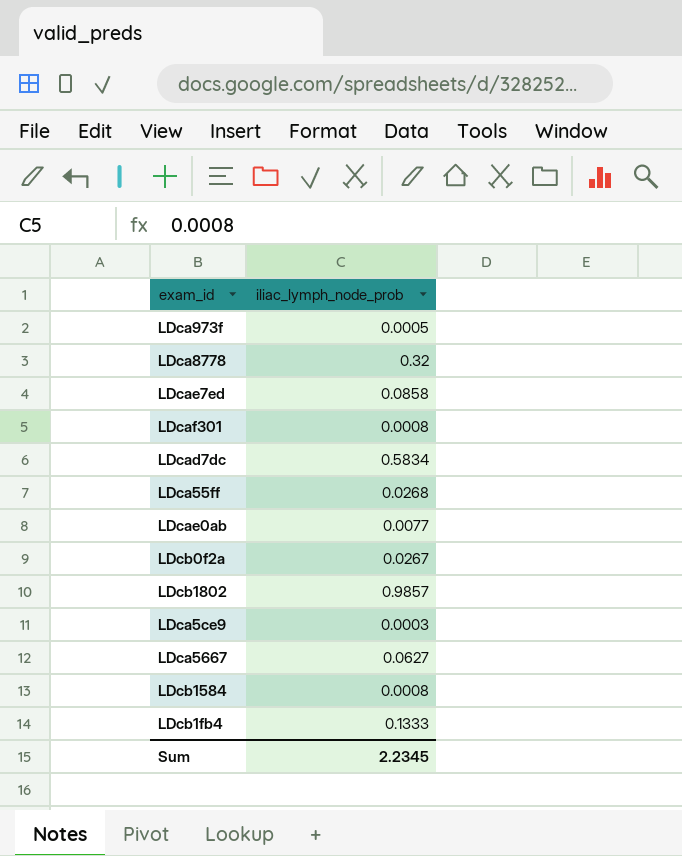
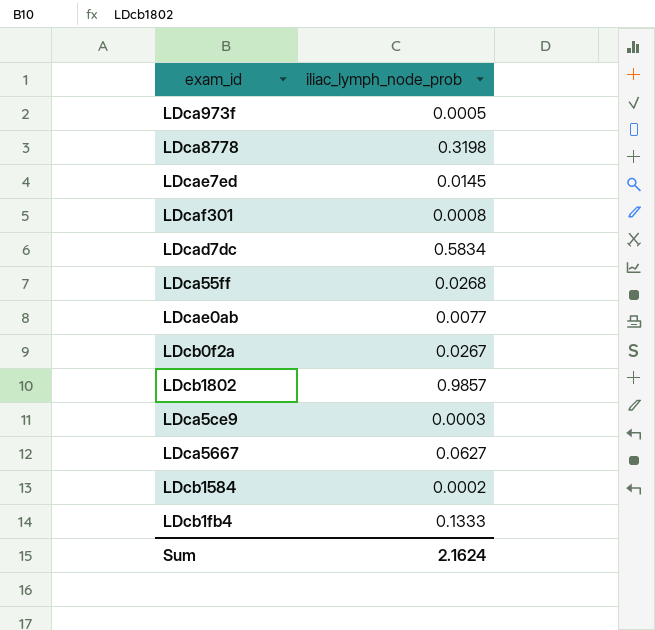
LDca8778 | iliac_lymph_node_prob: 0.32 -> 0.3198
LDcae7ed | iliac_lymph_node_prob: 0.0858 -> 0.0145
LDcb1584 | iliac_lymph_node_prob: 0.0008 -> 0.0002
Sum | iliac_lymph_node_prob: 2.2345 -> 2.1624

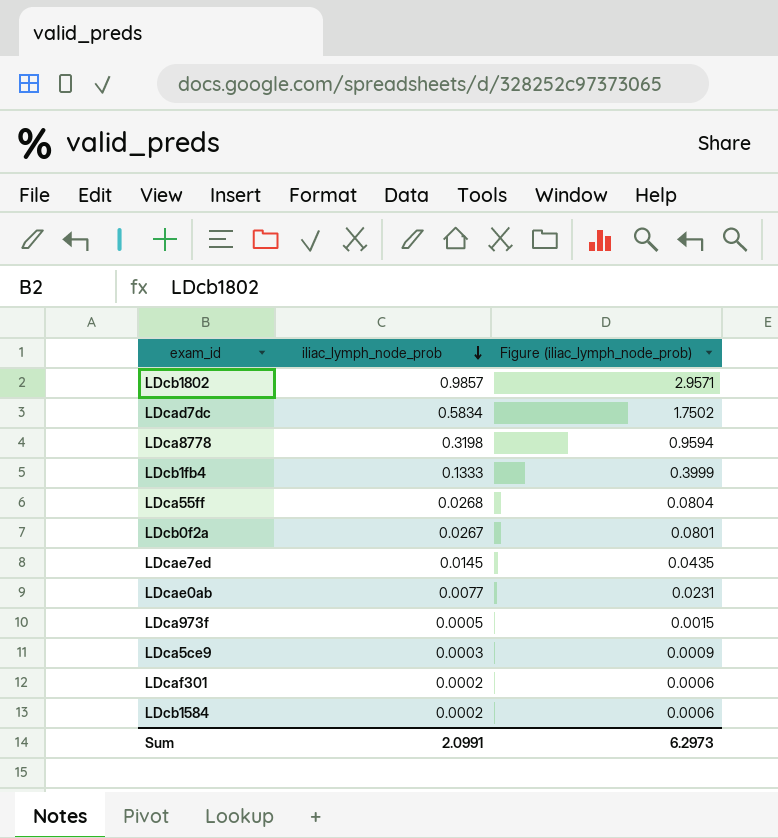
row order: none -> iliac_lymph_node_prob descending
column Figure (iliac_lymph_node_prob) | formula: none -> [iliac_lymph_node_prob] * 3
row LDca5667: 0.0627 -> none
LDcaf301 | iliac_lymph_node_prob: 0.0008 -> 0.0002
Sum | iliac_lymph_node_prob: 2.1624 -> 2.0991

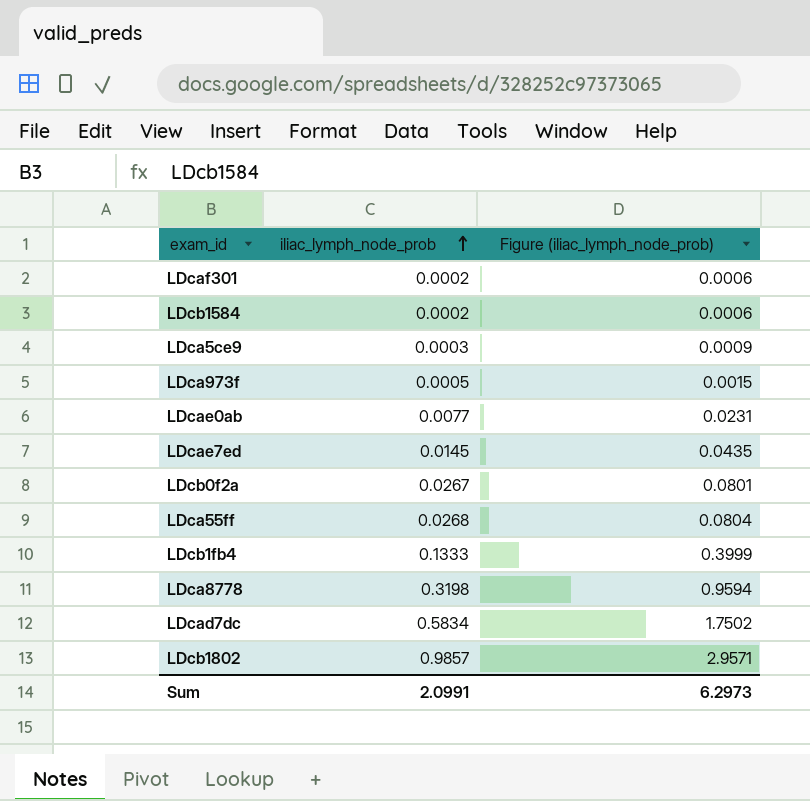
row order: iliac_lymph_node_prob descending -> iliac_lymph_node_prob ascending

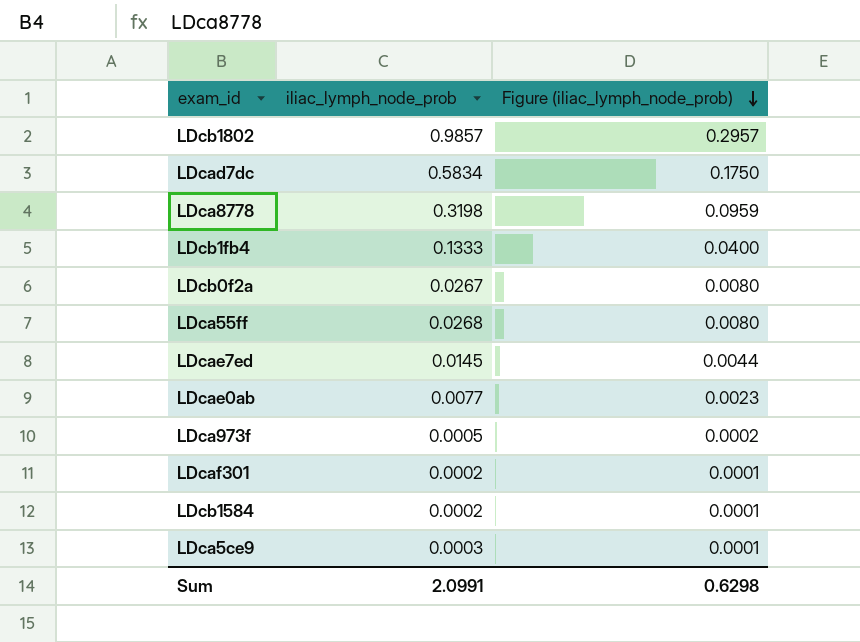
row order: iliac_lymph_node_prob ascending -> Figure (iliac_lymph_node_prob) descending
column Figure (iliac_lymph_node_prob) | formula: [iliac_lymph_node_prob] * 3 -> [iliac_lymph_node_prob] * 0.3
Sum | Figure (iliac_lymph_node_prob): 6.2973 -> 0.6298

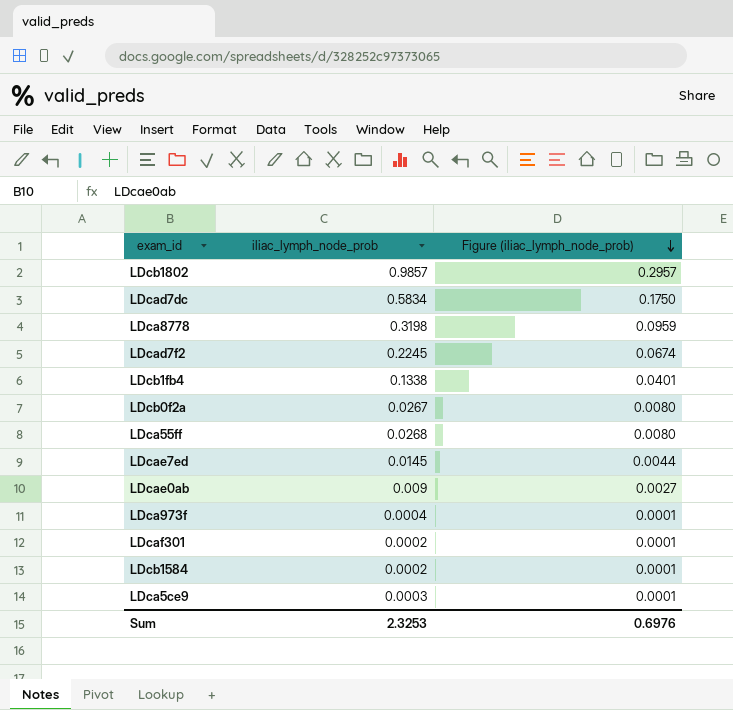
row LDcad7f2: none -> 0.2245 | 0.0674
LDcb1fb4 | iliac_lymph_node_prob: 0.1333 -> 0.1338
LDcb1fb4 | Figure (iliac_lymph_node_prob): 0.0400 -> 0.0401
LDcae0ab | iliac_lymph_node_prob: 0.0077 -> 0.009
LDcae0ab | Figure (iliac_lymph_node_prob): 0.0023 -> 0.0027
LDca973f | iliac_lymph_node_prob: 0.0005 -> 0.0004
LDca973f | Figure (iliac_lymph_node_prob): 0.0002 -> 0.0001
Sum | iliac_lymph_node_prob: 2.0991 -> 2.3253
Sum | Figure (iliac_lymph_node_prob): 0.6298 -> 0.6976

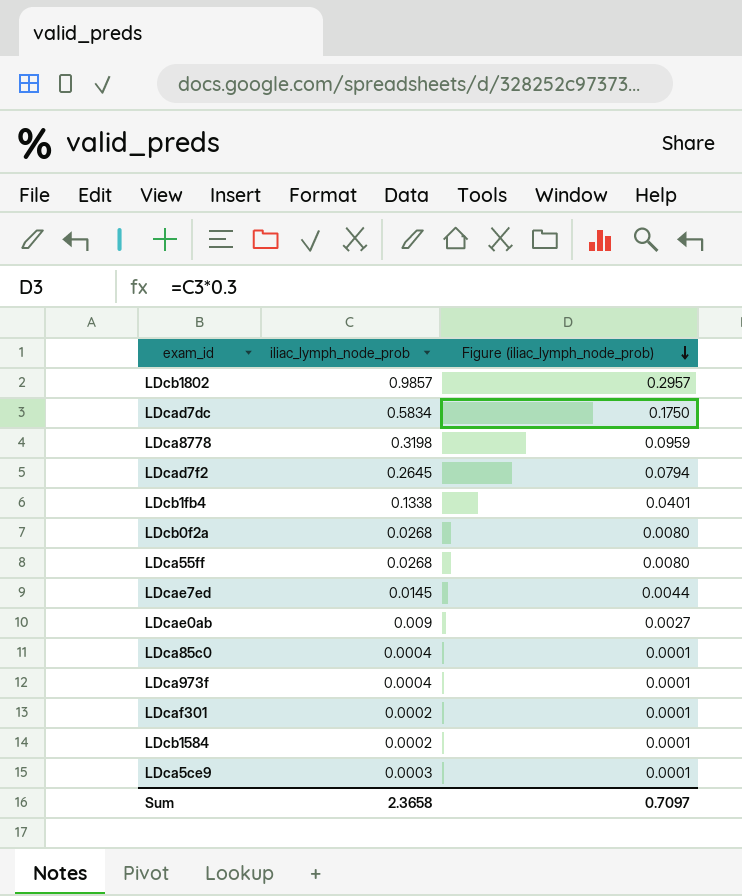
LDcad7f2 | iliac_lymph_node_prob: 0.2245 -> 0.2645
LDcad7f2 | Figure (iliac_lymph_node_prob): 0.0674 -> 0.0794
LDcb0f2a | iliac_lymph_node_prob: 0.0267 -> 0.0268
row LDca85c0: none -> 0.0004 | 0.0001
Sum | iliac_lymph_node_prob: 2.3253 -> 2.3658
Sum | Figure (iliac_lymph_node_prob): 0.6976 -> 0.7097

